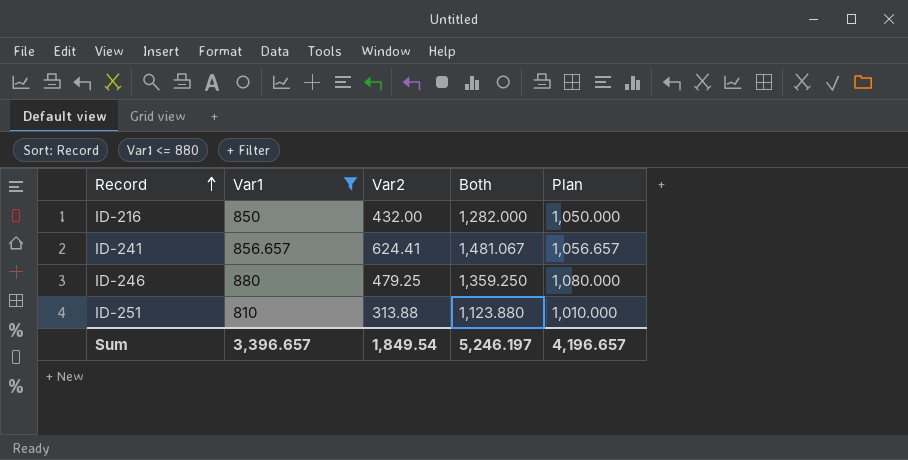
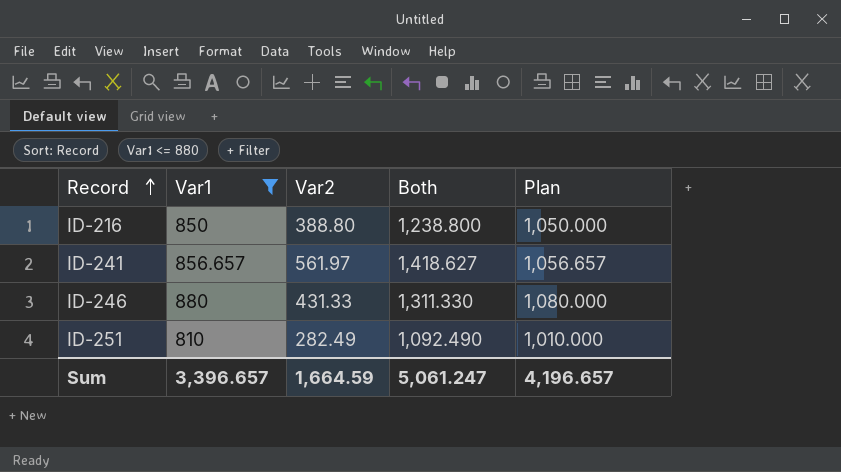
ID-216 | Var2: 432.00 -> 388.80
ID-216 | Both: 1,282.000 -> 1,238.800
ID-241 | Var2: 624.41 -> 561.97
ID-241 | Both: 1,481.067 -> 1,418.627
ID-246 | Var2: 479.25 -> 431.33
ID-246 | Both: 1,359.250 -> 1,311.330
ID-251 | Var2: 313.88 -> 282.49
ID-251 | Both: 1,123.880 -> 1,092.490
Sum | Var2: 1,849.54 -> 1,664.59
Sum | Both: 5,246.197 -> 5,061.247

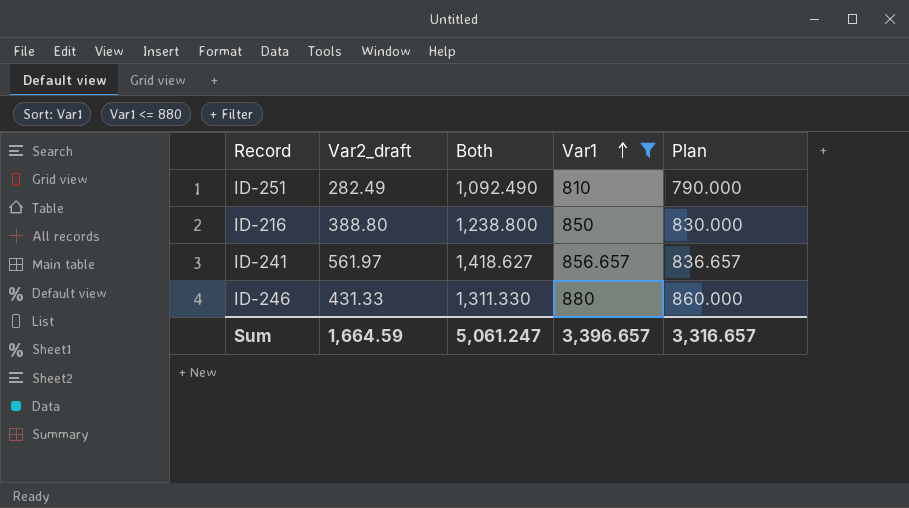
row order: Record ascending -> Var1 ascending
column name: Var2 -> Var2_draft
column Var1 | position: 2 -> 4
column Plan | formula: [Var1] + 200 -> [Var1] - 20
Sum | Plan: 4,196.657 -> 3,316.657

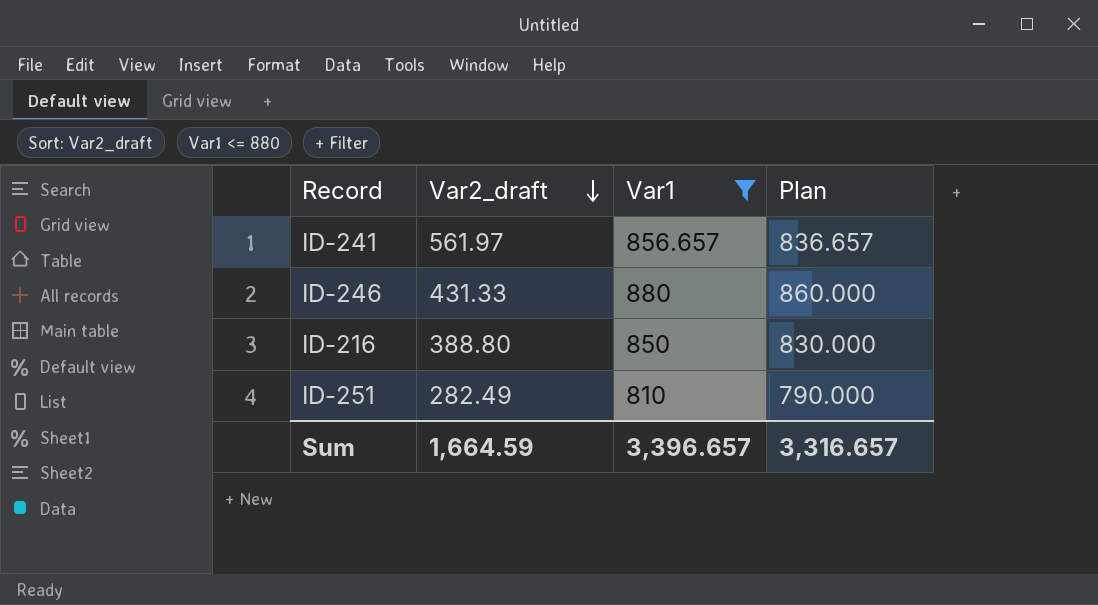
row order: Var1 ascending -> Var2_draft descending
column Both | formula: [Var2_draft] + [Var1] -> none

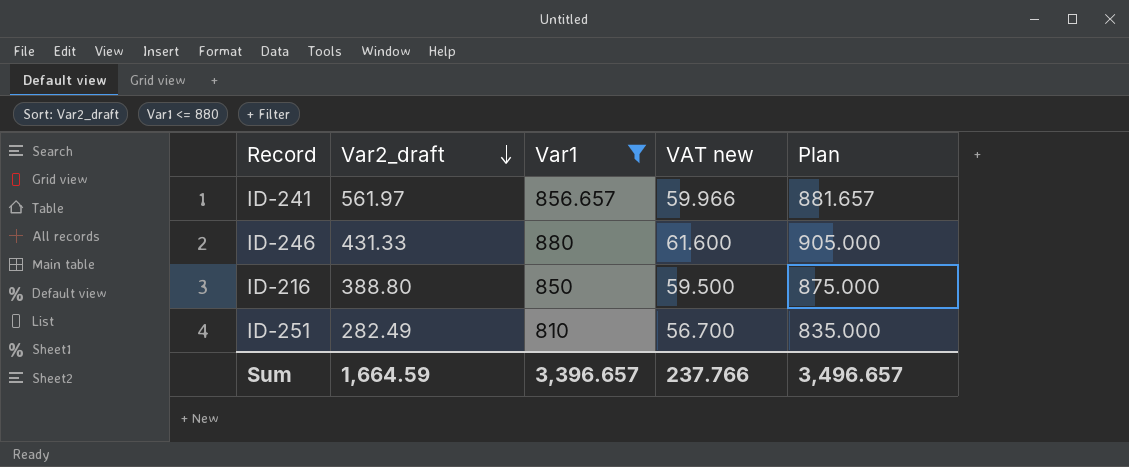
column VAT new | formula: none -> [Var1] * 0.07
column Plan | formula: [Var1] - 20 -> [Var1] + 25
Sum | Plan: 3,316.657 -> 3,496.657

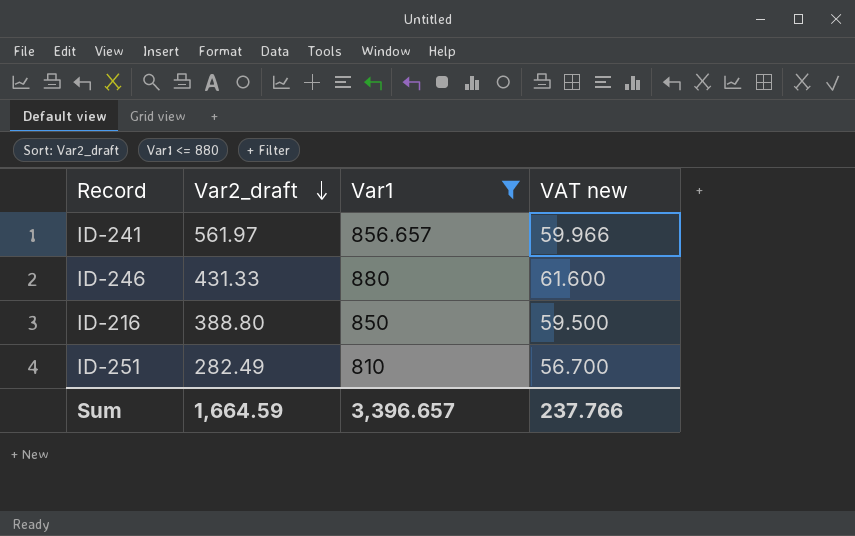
column Plan | formula: [Var1] + 25 -> none

